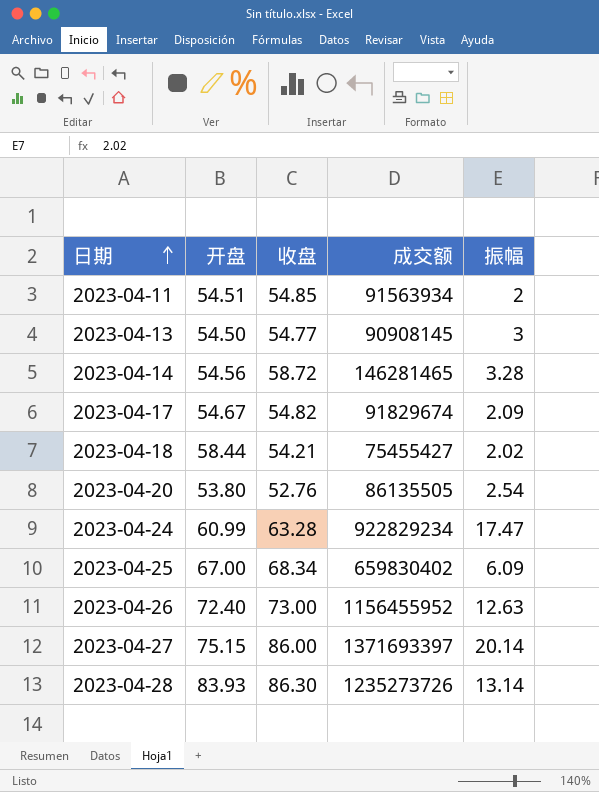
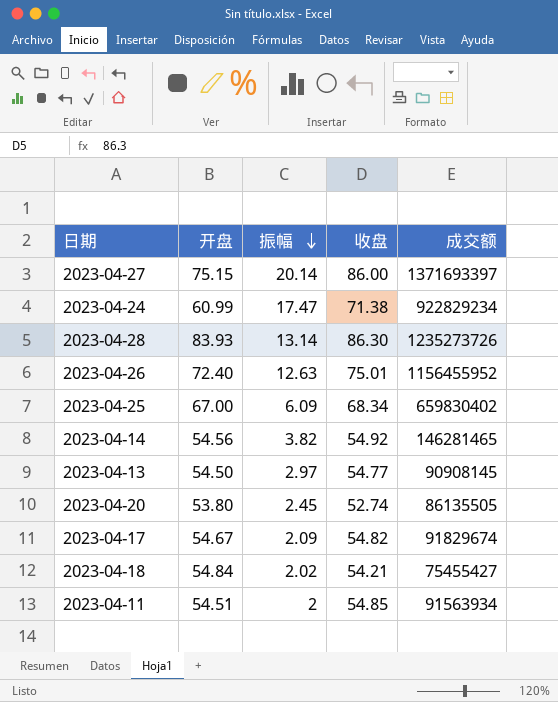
row order: 日期 ascending -> 振幅 descending
column 振幅 | position: 5 -> 3
2023-04-24 | 收盘: 63.28 -> 71.38
2023-04-26 | 收盘: 73.00 -> 75.01
2023-04-14 | 振幅: 3.28 -> 3.82
2023-04-14 | 收盘: 58.72 -> 54.92
2023-04-13 | 振幅: 3 -> 2.97
2023-04-20 | 振幅: 2.54 -> 2.45
2023-04-20 | 收盘: 52.76 -> 52.74
2023-04-18 | 开盘: 58.44 -> 54.84

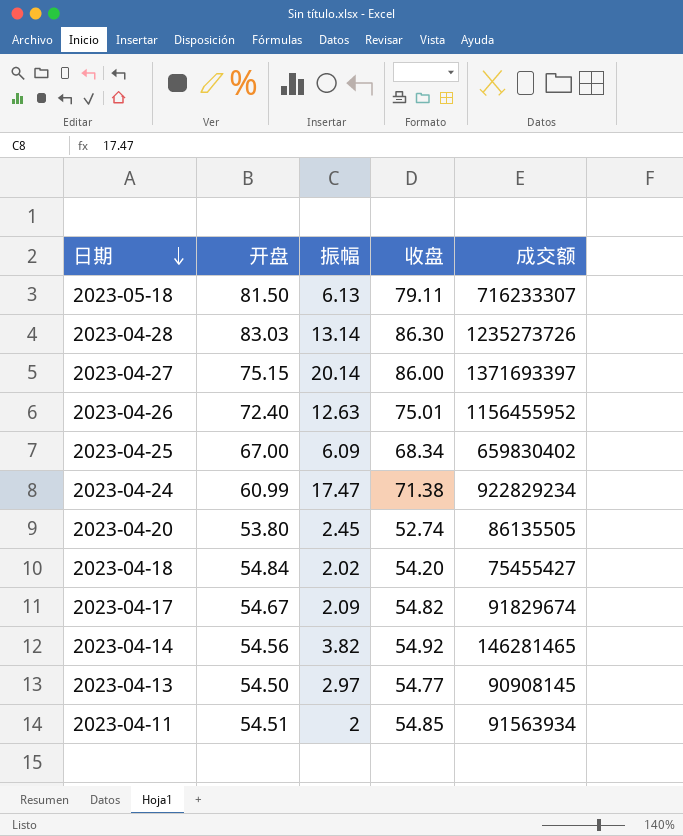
row order: 振幅 descending -> 日期 descending
row 2023-05-18: none -> 81.50 | 6.13 | 79.11 | 716233307
2023-04-28 | 开盘: 83.93 -> 83.03
2023-04-18 | 收盘: 54.21 -> 54.20

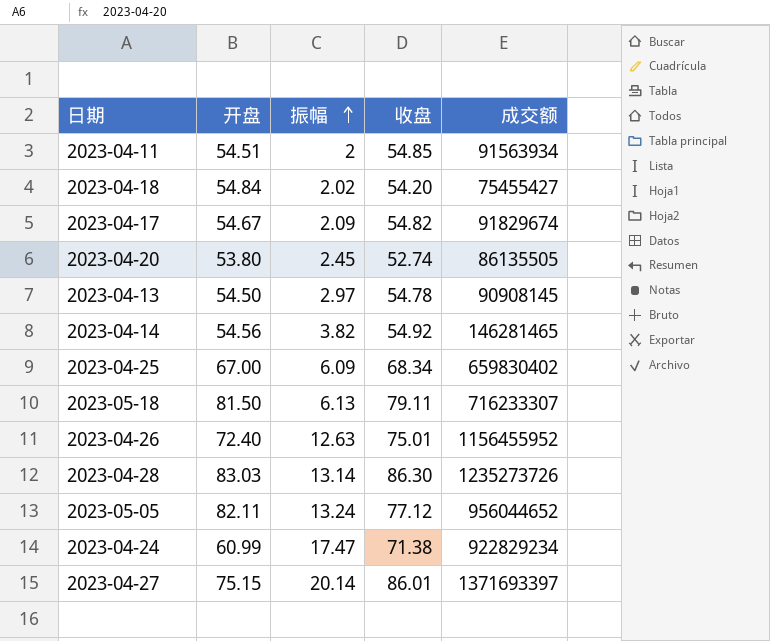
row order: 日期 descending -> 振幅 ascending
2023-04-13 | 收盘: 54.77 -> 54.78
row 2023-05-05: none -> 82.11 | 13.24 | 77.12 | 956044652
2023-04-27 | 收盘: 86.00 -> 86.01

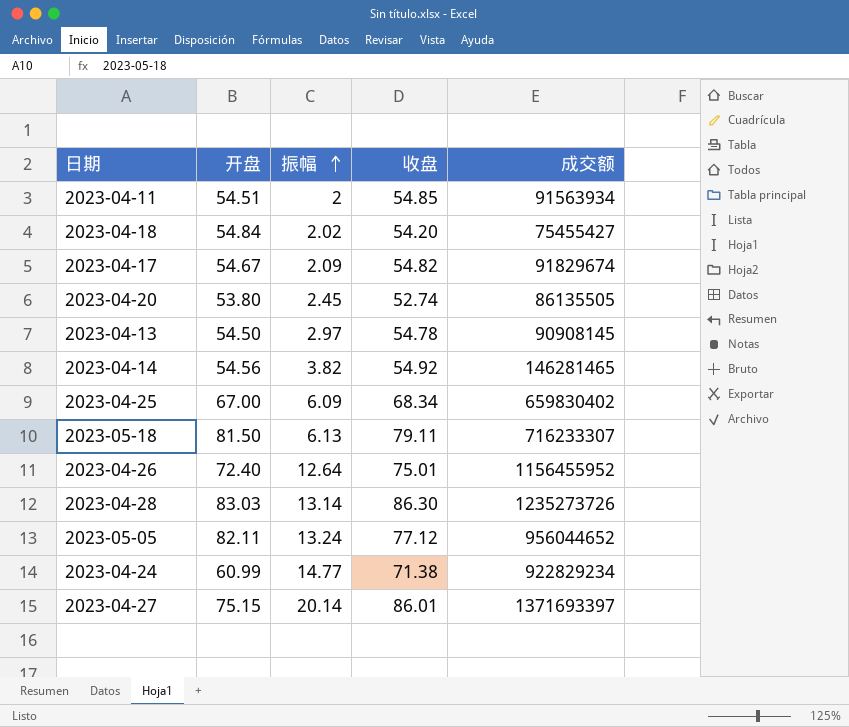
2023-04-26 | 振幅: 12.63 -> 12.64
2023-04-24 | 振幅: 17.47 -> 14.77

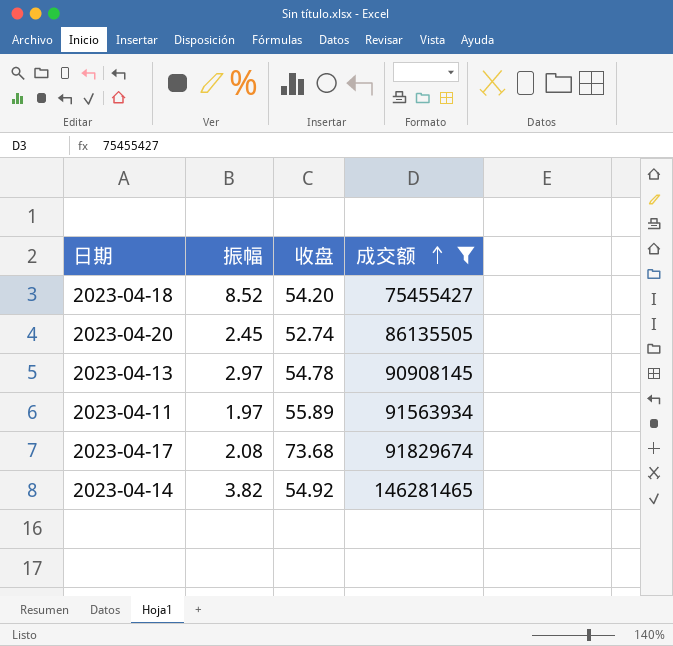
filter: none -> 成交额 <= 146281465
row order: 振幅 ascending -> 成交额 ascending
column 开盘 | position: 2 -> none
2023-04-18 | 振幅: 2.02 -> 8.52
2023-04-11 | 振幅: 2 -> 1.97
2023-04-11 | 收盘: 54.85 -> 55.89
2023-04-17 | 振幅: 2.09 -> 2.08
2023-04-17 | 收盘: 54.82 -> 73.68

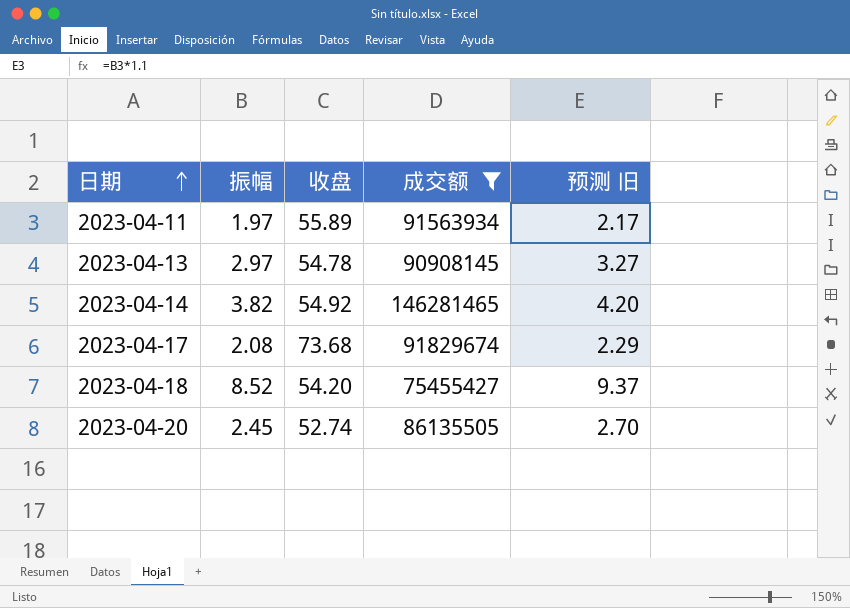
row order: 成交额 ascending -> 日期 ascending
column 预测 旧 | formula: none -> [振幅] * 1.1

